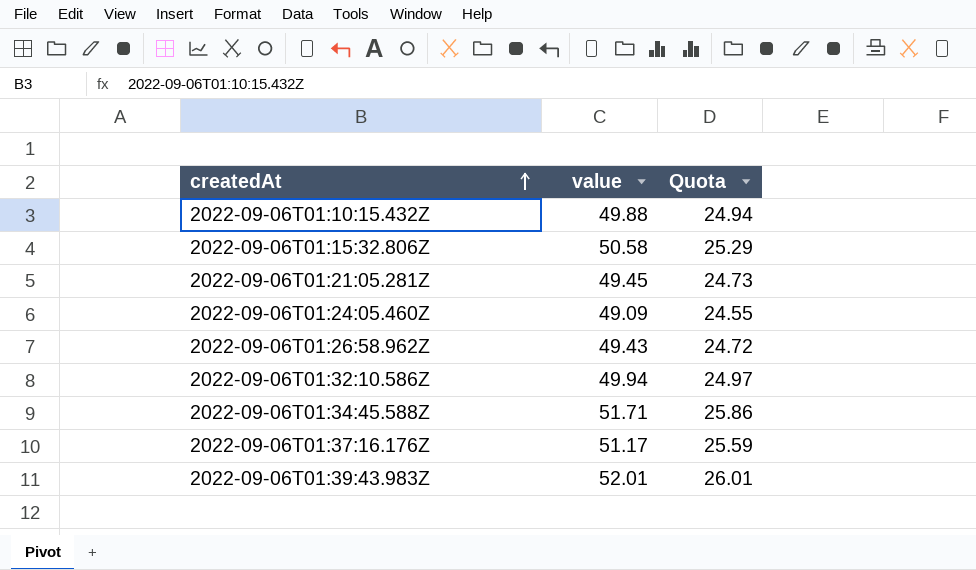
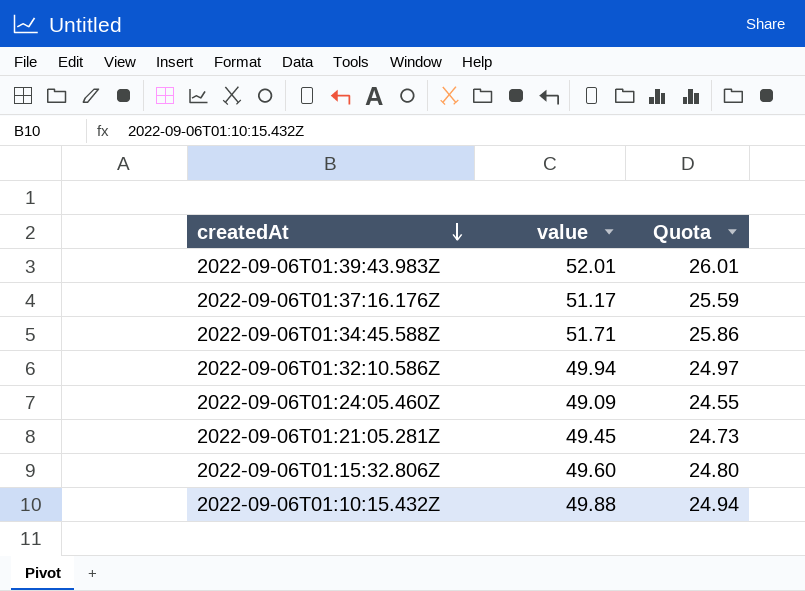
row order: createdAt ascending -> createdAt descending
row 2022-09-06T01:26:58.962Z: 49.43 | 24.72 -> none
2022-09-06T01:15:32.806Z | value: 50.58 -> 49.60
2022-09-06T01:15:32.806Z | Quota: 25.29 -> 24.80

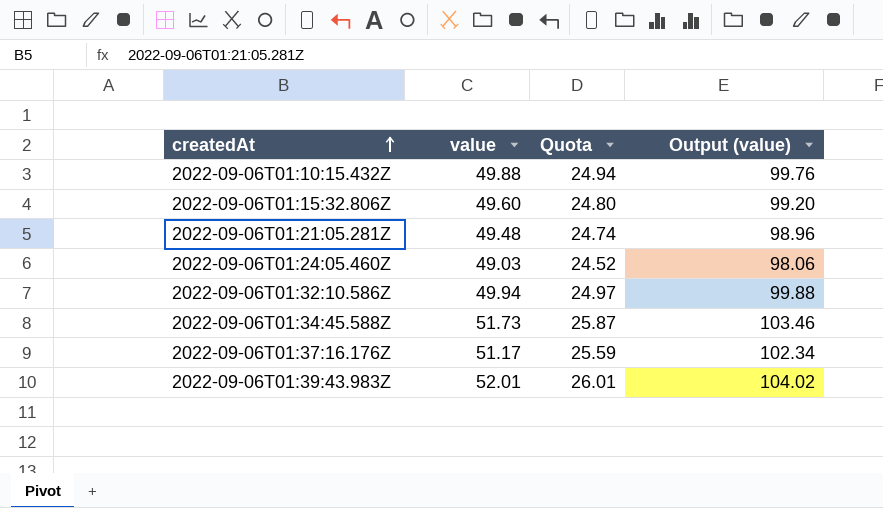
row order: createdAt descending -> createdAt ascending
column Output (value) | formula: none -> [value] * 2
2022-09-06T01:21:05.281Z | value: 49.45 -> 49.48
2022-09-06T01:21:05.281Z | Quota: 24.73 -> 24.74
2022-09-06T01:24:05.460Z | value: 49.09 -> 49.03
2022-09-06T01:24:05.460Z | Quota: 24.55 -> 24.52
2022-09-06T01:34:45.588Z | value: 51.71 -> 51.73
2022-09-06T01:34:45.588Z | Quota: 25.86 -> 25.87

